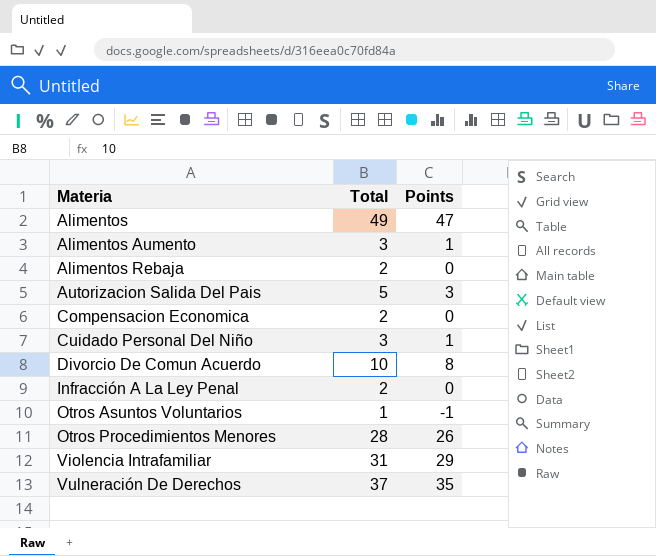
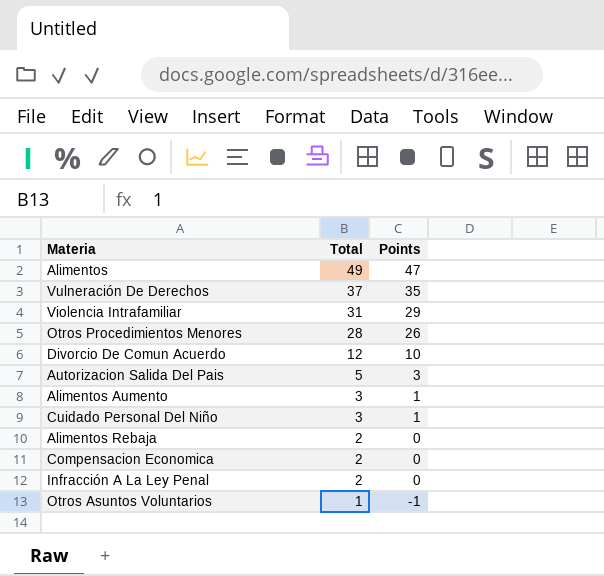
row order: Materia ascending -> Total descending
Divorcio De Comun Acuerdo | Total: 10 -> 12
Divorcio De Comun Acuerdo | Points: 8 -> 10

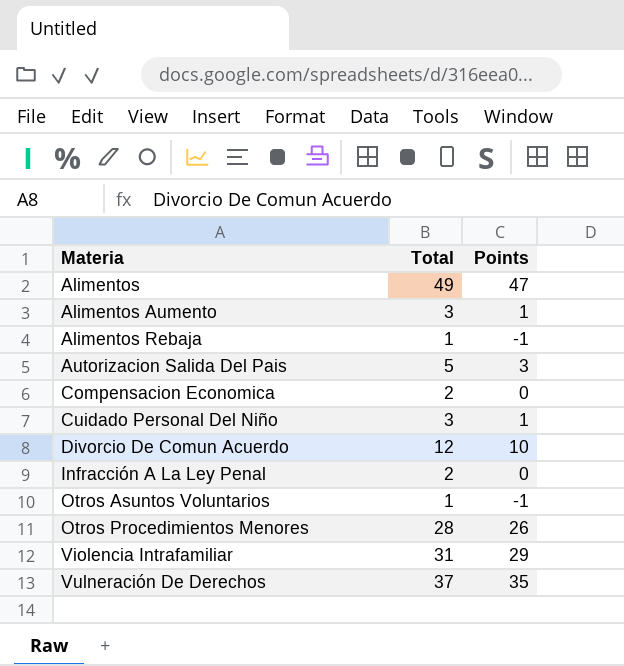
row order: Total descending -> Materia ascending
Alimentos Rebaja | Total: 2 -> 1
Alimentos Rebaja | Points: 0 -> -1

